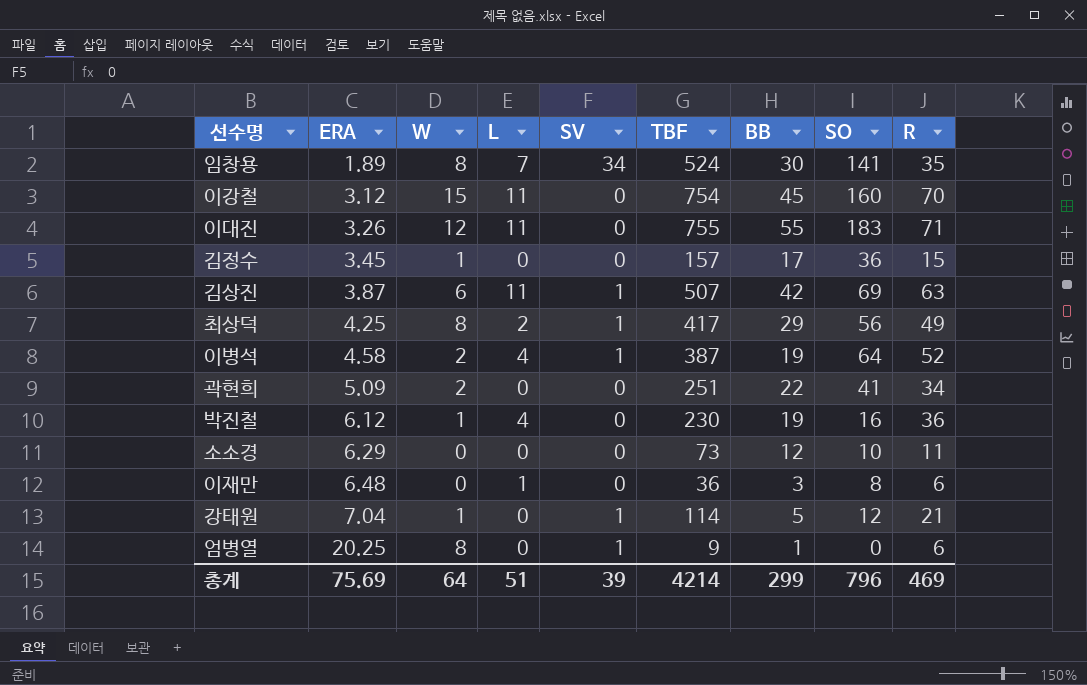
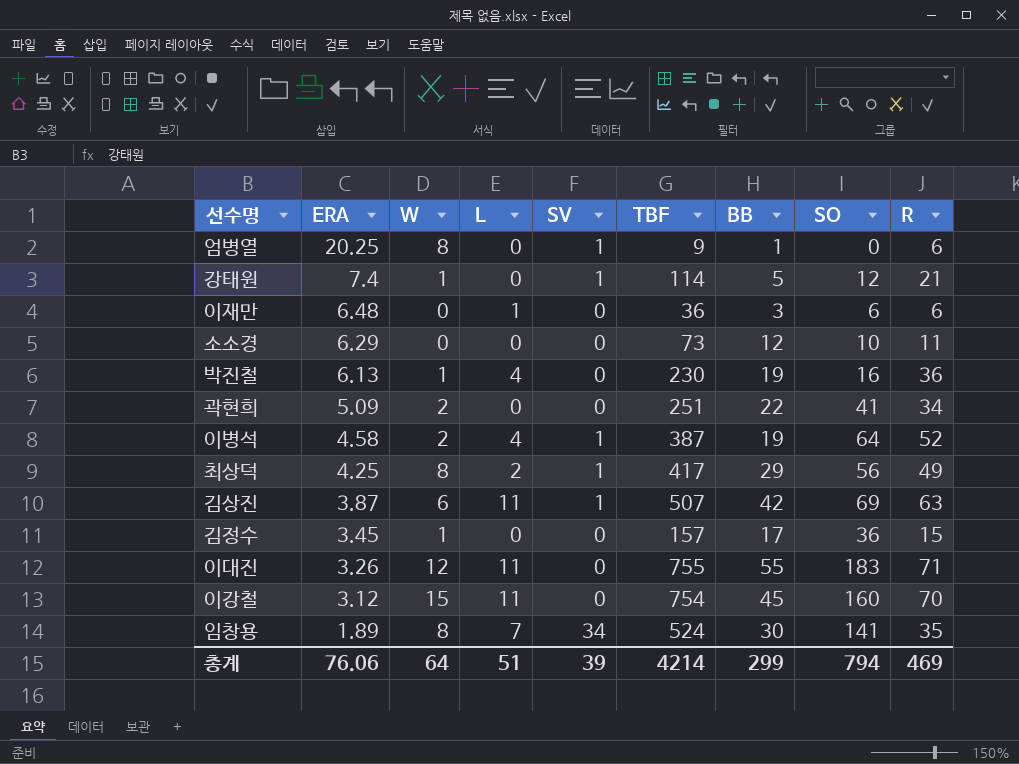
row order: ERA ascending -> ERA descending
강태원 | ERA: 7.04 -> 7.4
이재만 | SO: 8 -> 6
박진철 | ERA: 6.12 -> 6.13
총계 | ERA: 75.69 -> 76.06
총계 | SO: 796 -> 794

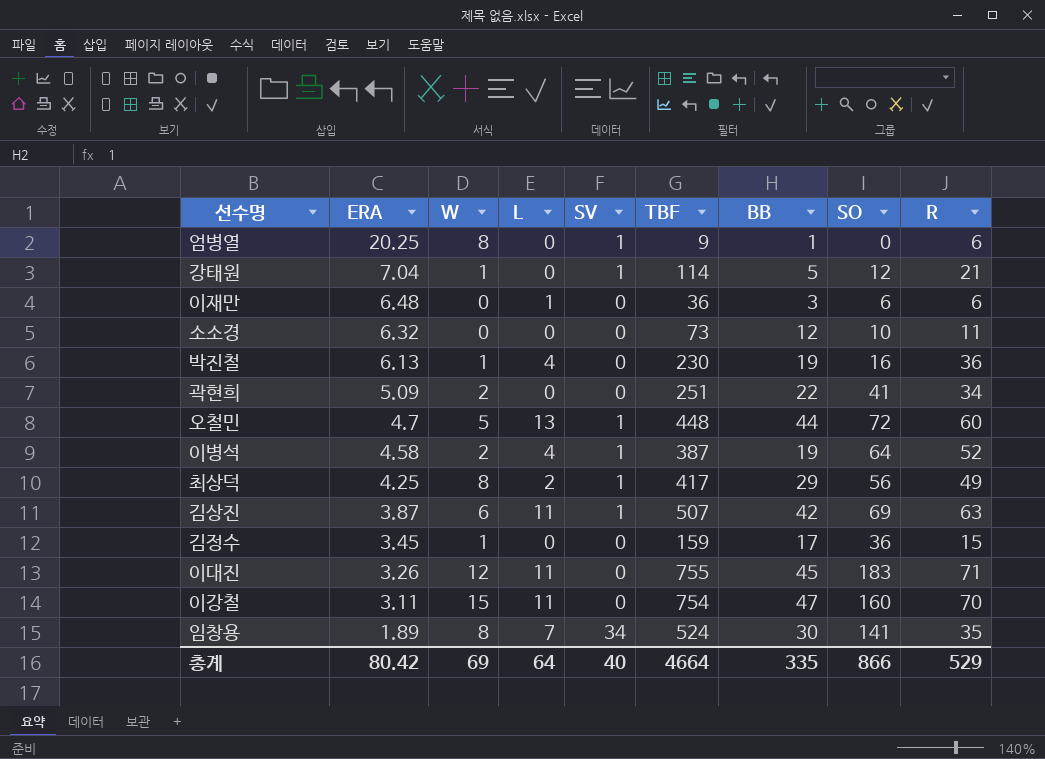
강태원 | ERA: 7.4 -> 7.04
소소경 | ERA: 6.29 -> 6.32
row 오철민: none -> 4.7 | 5 | 13 | 1 | 448 | 44 | 72 | 60
김정수 | TBF: 157 -> 159
이대진 | BB: 55 -> 45
이강철 | ERA: 3.12 -> 3.11
이강철 | BB: 45 -> 47
총계 | ERA: 76.06 -> 80.42
총계 | W: 64 -> 69
총계 | L: 51 -> 64
총계 | SV: 39 -> 40
총계 | TBF: 4214 -> 4664
총계 | BB: 299 -> 335
총계 | SO: 794 -> 866
총계 | R: 469 -> 529

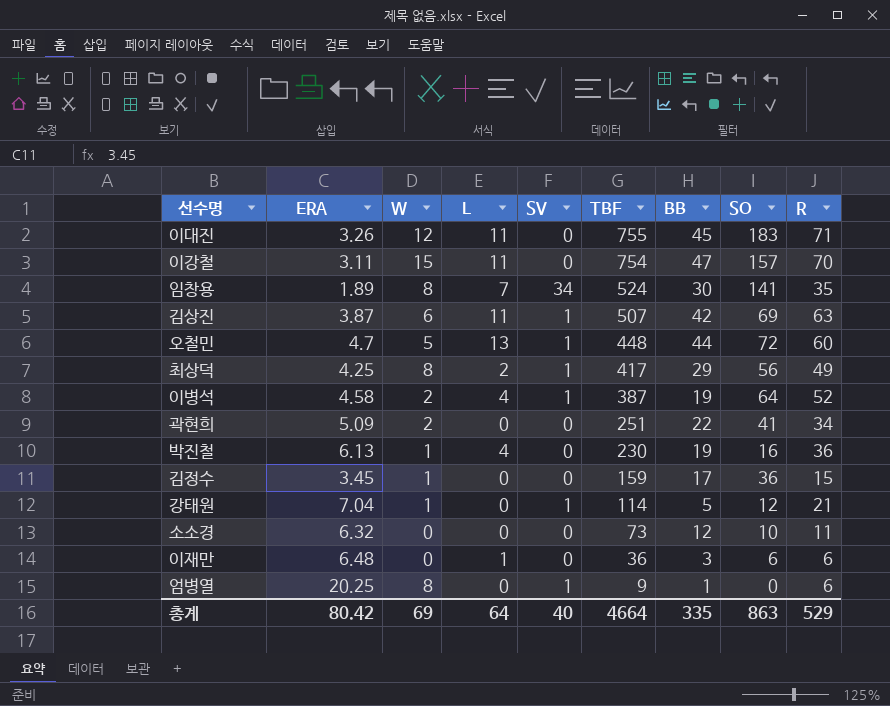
row order: ERA descending -> TBF descending
이강철 | SO: 160 -> 157
총계 | SO: 866 -> 863

